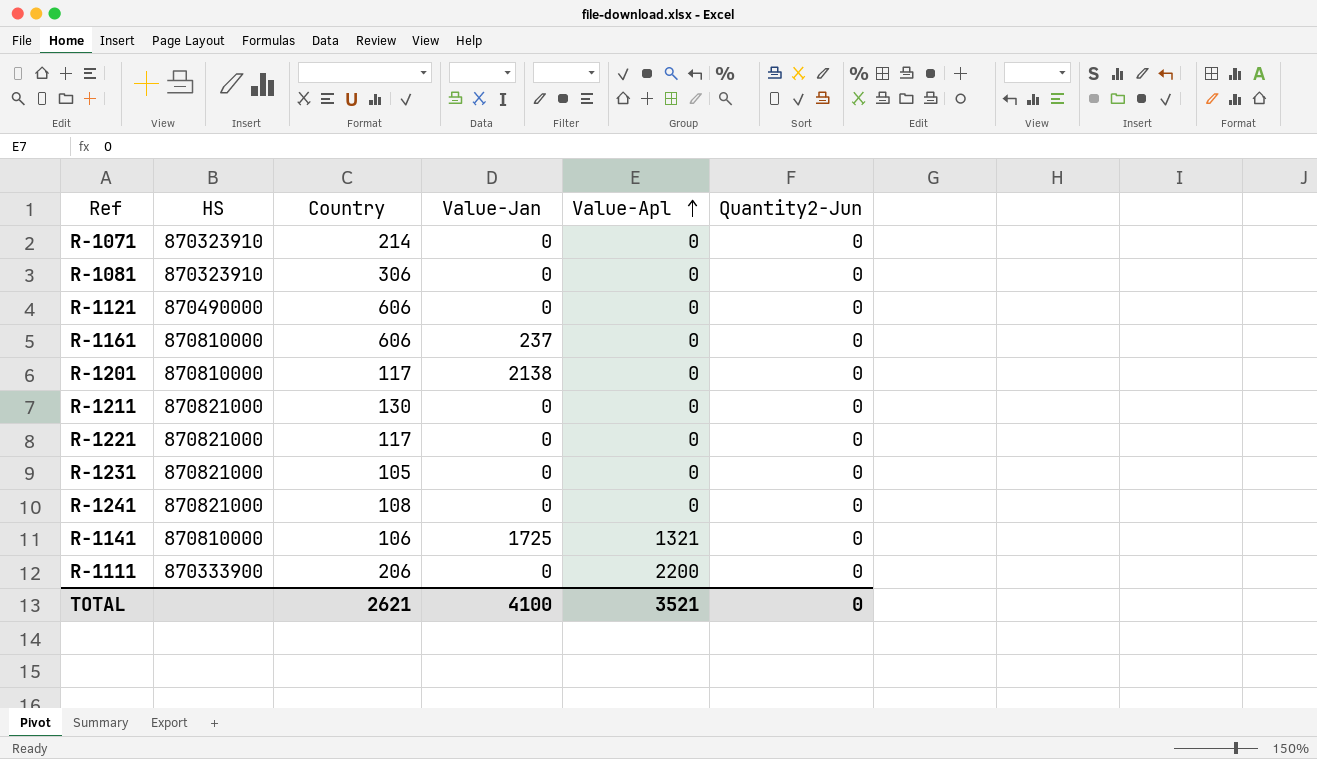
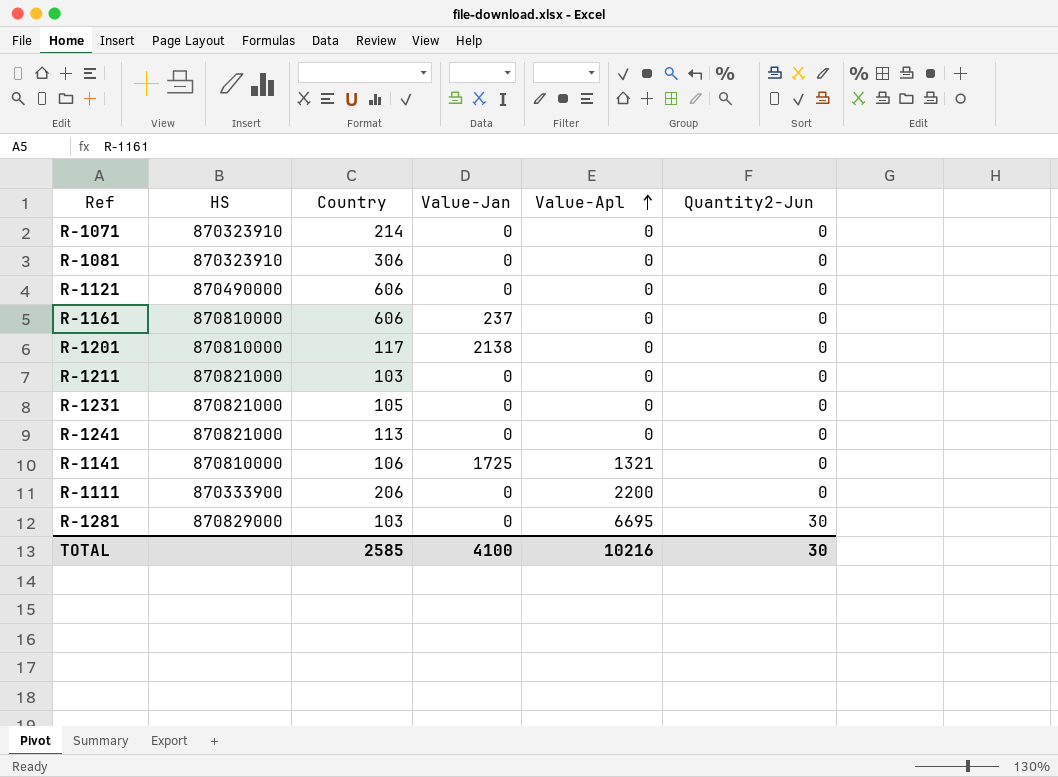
row R-1221: 870821000 | 117 | 0 | 0 | 0 -> none
R-1211 | Country: 130 -> 103
R-1241 | Country: 108 -> 113
row R-1281: none -> 870829000 | 103 | 0 | 6695 | 30
TOTAL | Country: 2621 -> 2585
TOTAL | Value-Apl: 3521 -> 10216
TOTAL | Quantity2-Jun: 0 -> 30

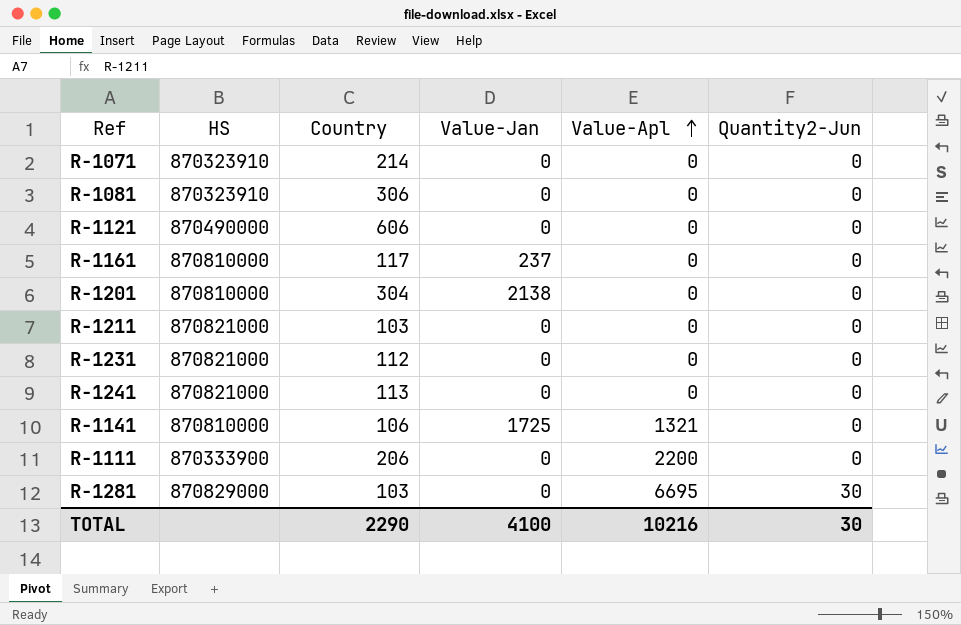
R-1161 | Country: 606 -> 117
R-1201 | Country: 117 -> 304
R-1231 | Country: 105 -> 112
TOTAL | Country: 2585 -> 2290

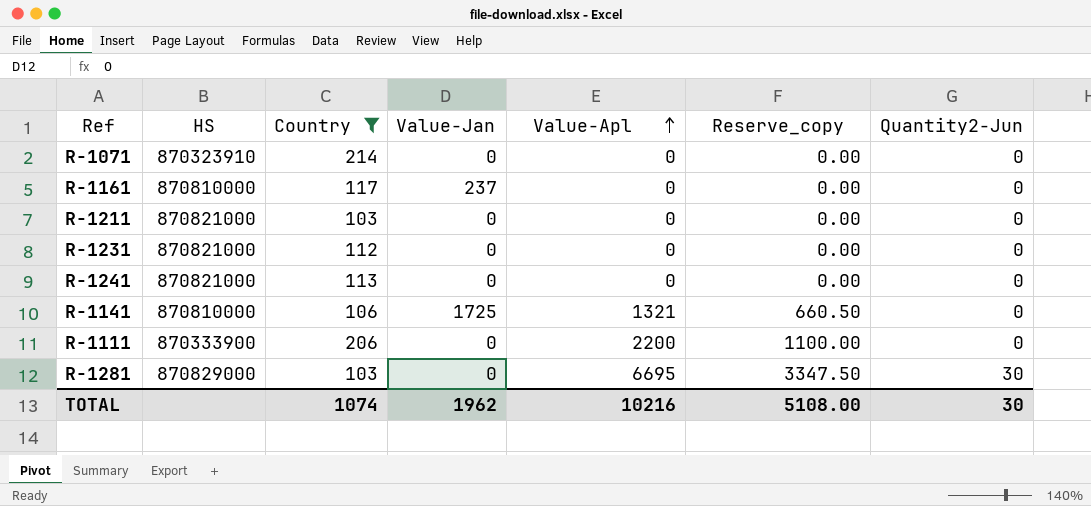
filter: none -> Country <= 214
column Reserve_copy | formula: none -> [Value-Apl] * 0.5
TOTAL | Country: 2290 -> 1074
TOTAL | Value-Jan: 4100 -> 1962

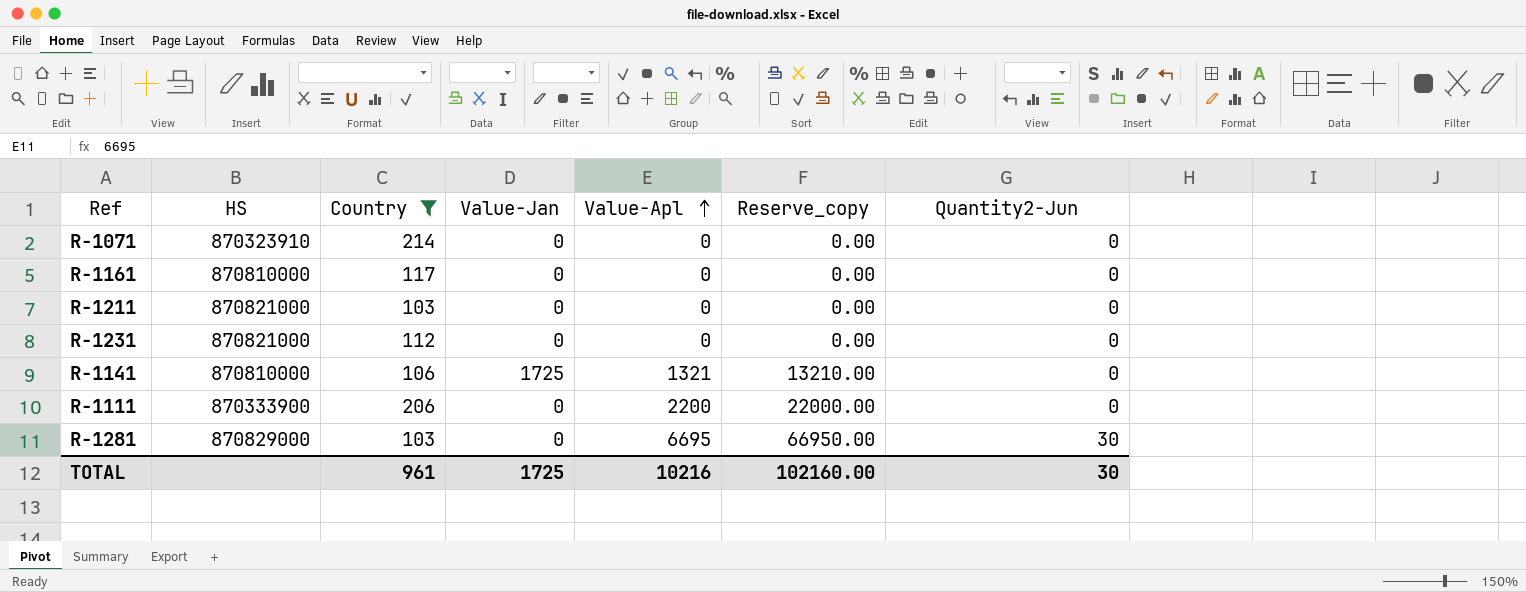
column Reserve_copy | formula: [Value-Apl] * 0.5 -> [Value-Apl] * 10
row R-1241: 870821000 | 113 | 0 | 0 | 0.00 | 0 -> none
R-1161 | Value-Jan: 237 -> 0
TOTAL | Country: 1074 -> 961
TOTAL | Value-Jan: 1962 -> 1725
TOTAL | Reserve_copy: 5108.00 -> 102160.00

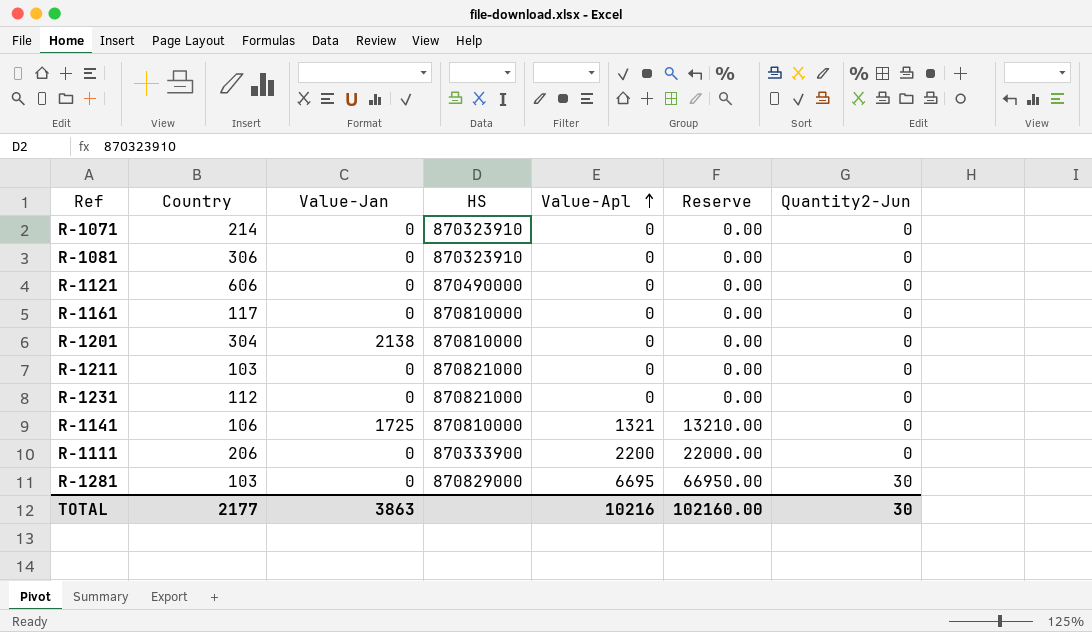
filter: Country <= 214 -> none
column HS | position: 2 -> 4
column name: Reserve_copy -> Reserve
TOTAL | Country: 961 -> 2177
TOTAL | Value-Jan: 1725 -> 3863

